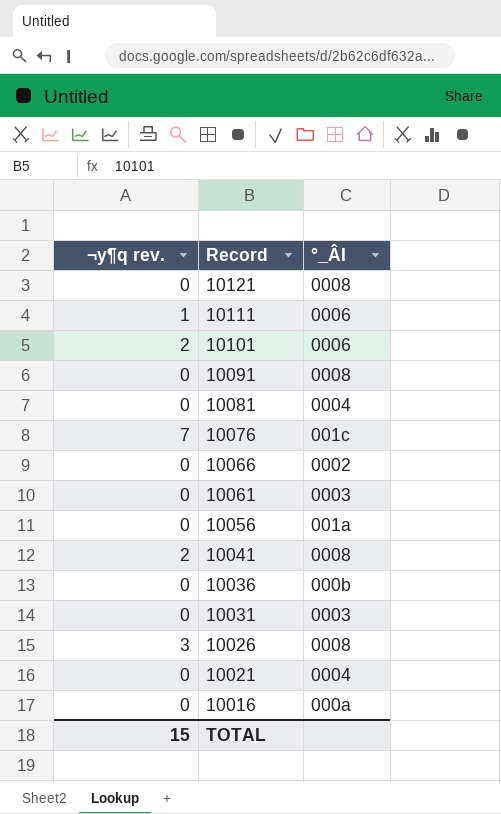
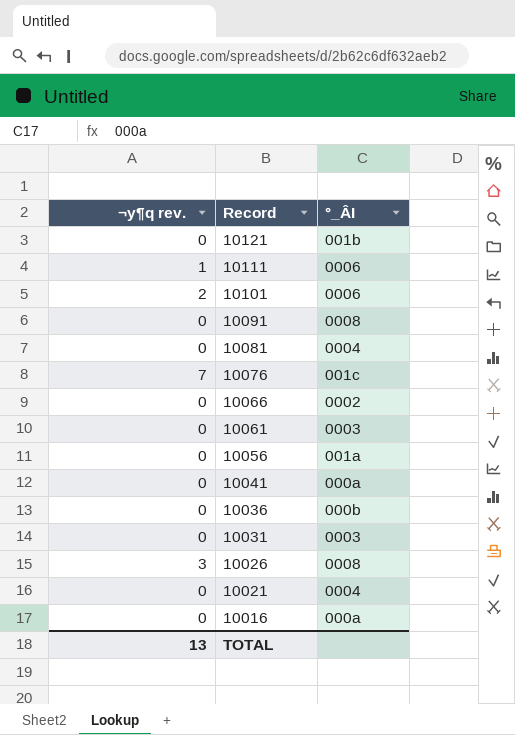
10121 | °_ÂI: 0008 -> 001b
10041 | ¬y¶q rev.: 2 -> 0
10041 | °_ÂI: 0008 -> 000a
TOTAL | ¬y¶q rev.: 15 -> 13

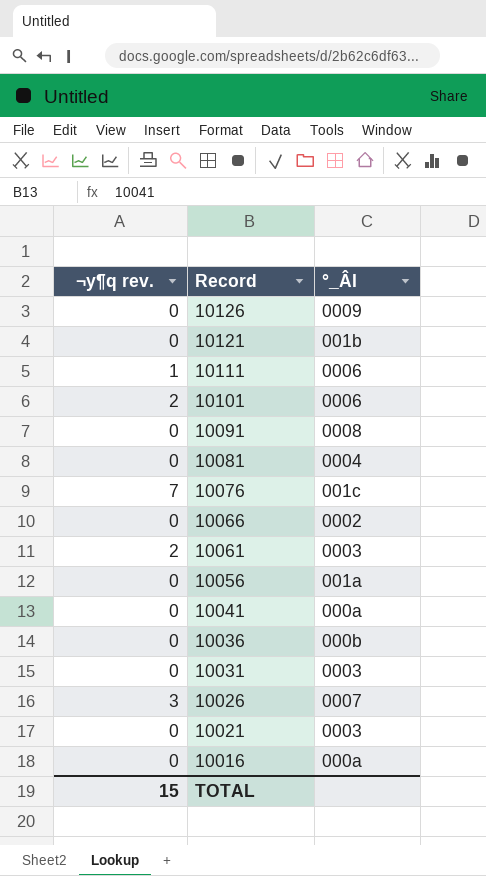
row 10126: none -> 0 | 0009
10061 | ¬y¶q rev.: 0 -> 2
10026 | °_ÂI: 0008 -> 0007
10021 | °_ÂI: 0004 -> 0003
TOTAL | ¬y¶q rev.: 13 -> 15

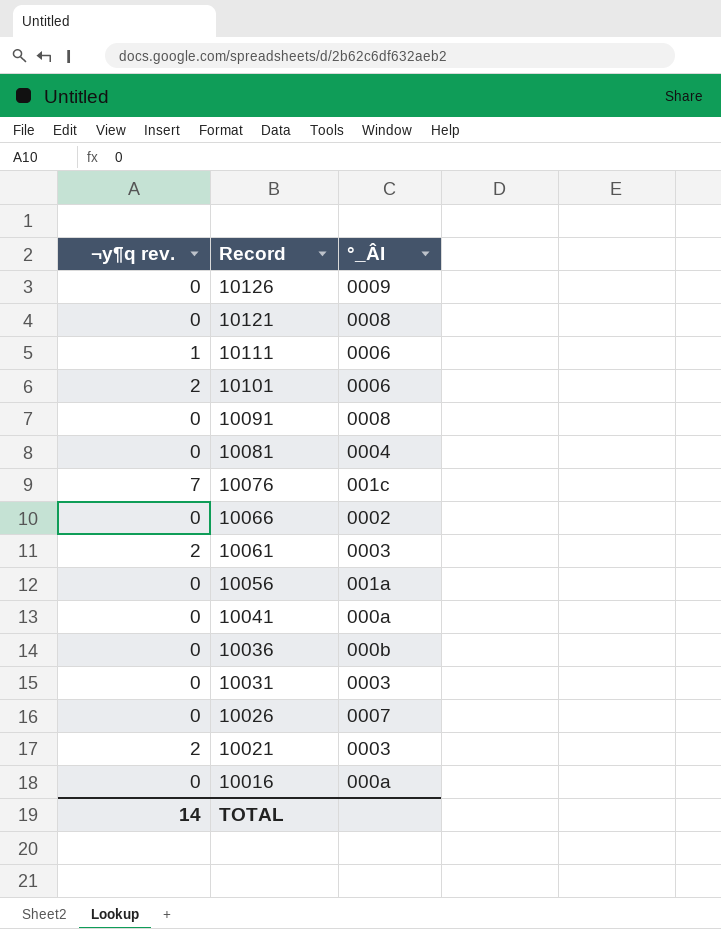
10121 | °_ÂI: 001b -> 0008
10026 | ¬y¶q rev.: 3 -> 0
10021 | ¬y¶q rev.: 0 -> 2
TOTAL | ¬y¶q rev.: 15 -> 14

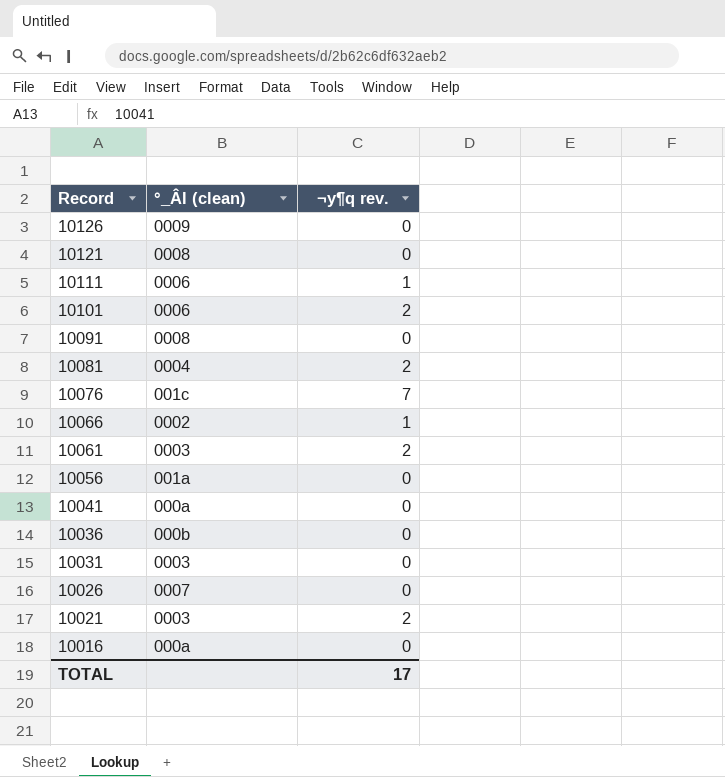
column name: °_ÂI -> °_ÂI (clean)
column ¬y¶q rev. | position: 1 -> 3
10081 | ¬y¶q rev.: 0 -> 2
10066 | ¬y¶q rev.: 0 -> 1
TOTAL | ¬y¶q rev.: 14 -> 17

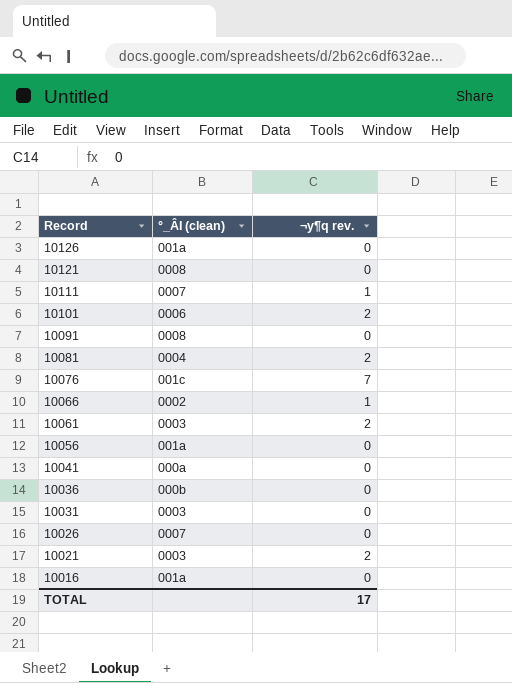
10126 | °_ÂI (clean): 0009 -> 001a
10111 | °_ÂI (clean): 0006 -> 0007
10016 | °_ÂI (clean): 000a -> 001a

